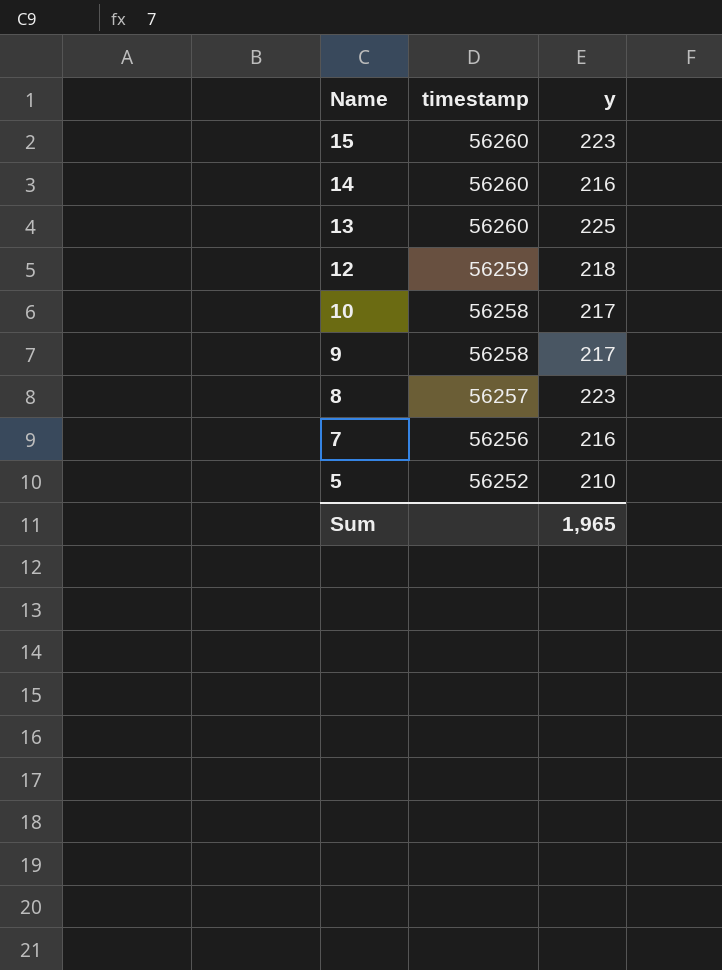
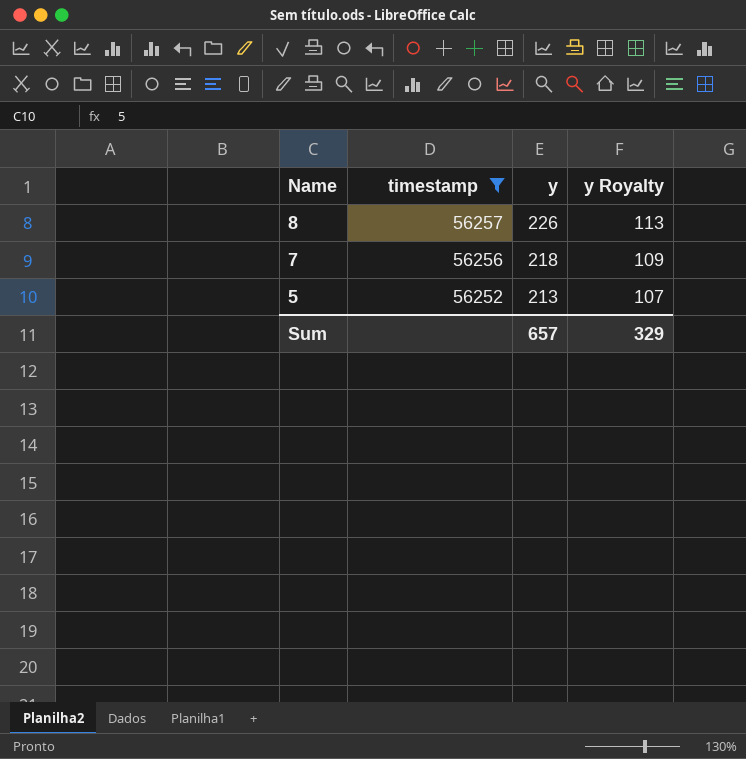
filter: none -> timestamp <= 56257
column y Royalty | formula: none -> [y] * 0.5
8 | y: 223 -> 226
7 | y: 216 -> 218
5 | y: 210 -> 213
Sum | y: 1,965 -> 657

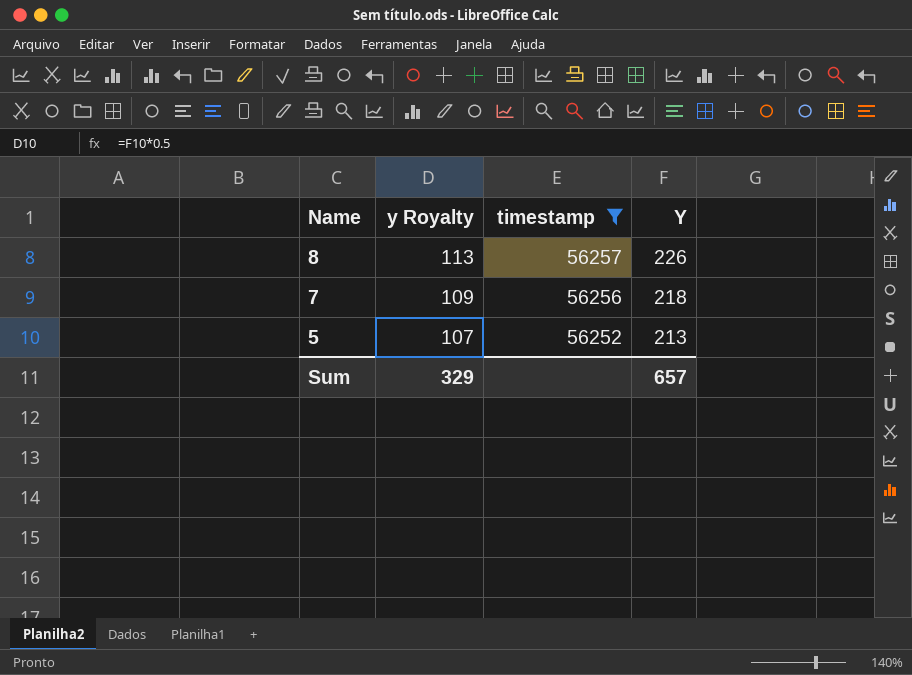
column y Royalty | position: 4 -> 2
column name: y -> Y

